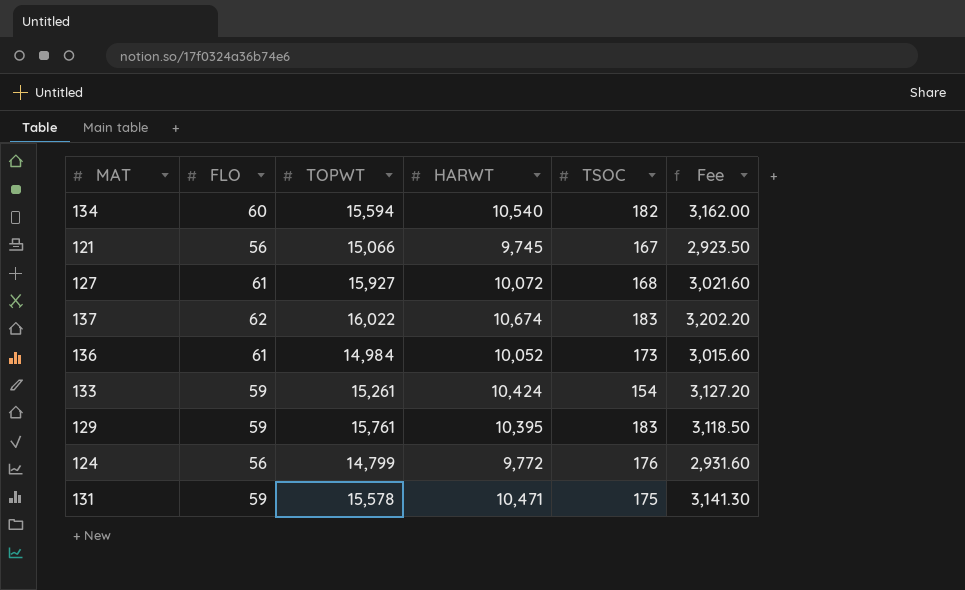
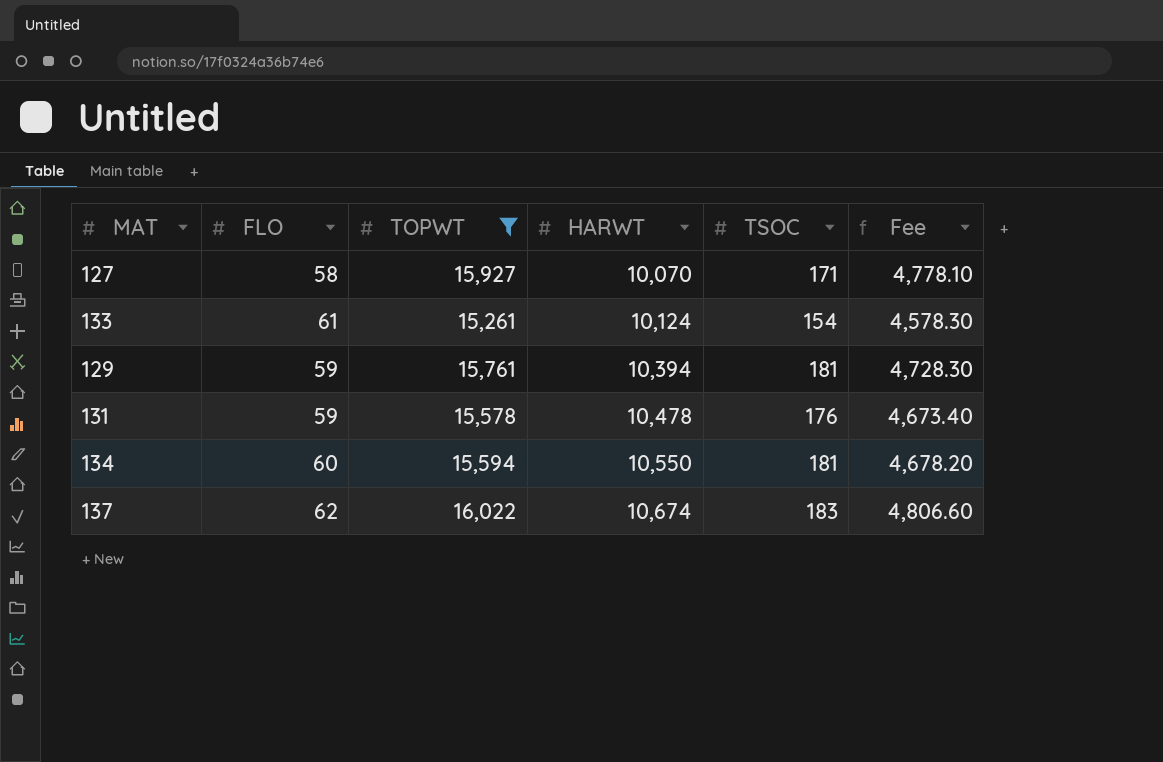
filter: none -> TOPWT >= 15,261
row order: none -> HARWT ascending
column Fee | formula: [HARWT] * 0.3 -> [TOPWT] * 0.3
127 | FLO: 61 -> 58
127 | HARWT: 10,072 -> 10,070
127 | TSOC: 168 -> 171
133 | FLO: 59 -> 61
133 | HARWT: 10,424 -> 10,124
129 | HARWT: 10,395 -> 10,394
129 | TSOC: 183 -> 181
131 | HARWT: 10,471 -> 10,478
131 | TSOC: 175 -> 176
134 | HARWT: 10,540 -> 10,550
134 | TSOC: 182 -> 181

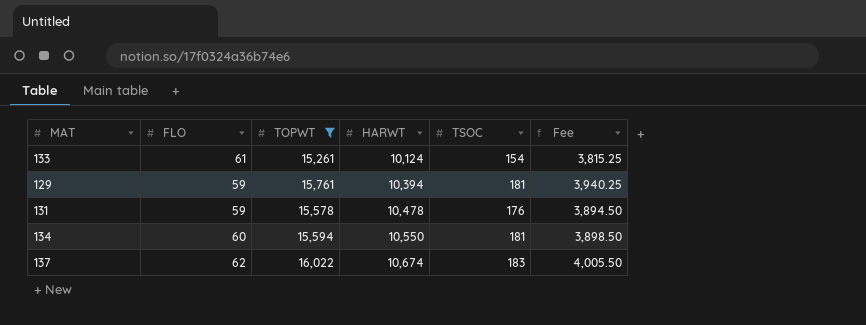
column Fee | formula: [TOPWT] * 0.3 -> [TOPWT] * 0.25
row 127: 58 | 15,927 | 10,070 | 171 | 4,778.10 -> none

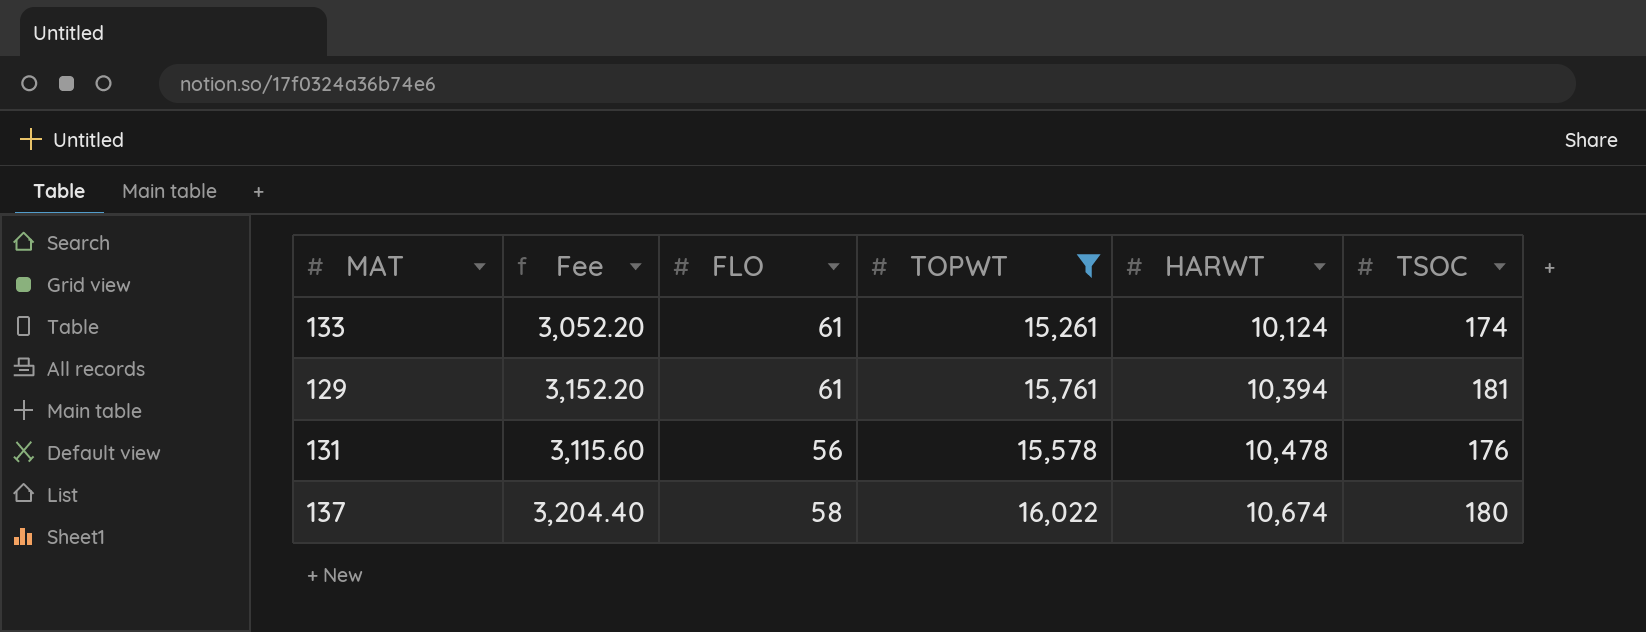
column Fee | formula: [TOPWT] * 0.25 -> [TOPWT] * 0.2
column Fee | position: 6 -> 2
row 134: 60 | 15,594 | 10,550 | 181 | 3,898.50 -> none
133 | TSOC: 154 -> 174
129 | FLO: 59 -> 61
131 | FLO: 59 -> 56
137 | FLO: 62 -> 58
137 | TSOC: 183 -> 180

